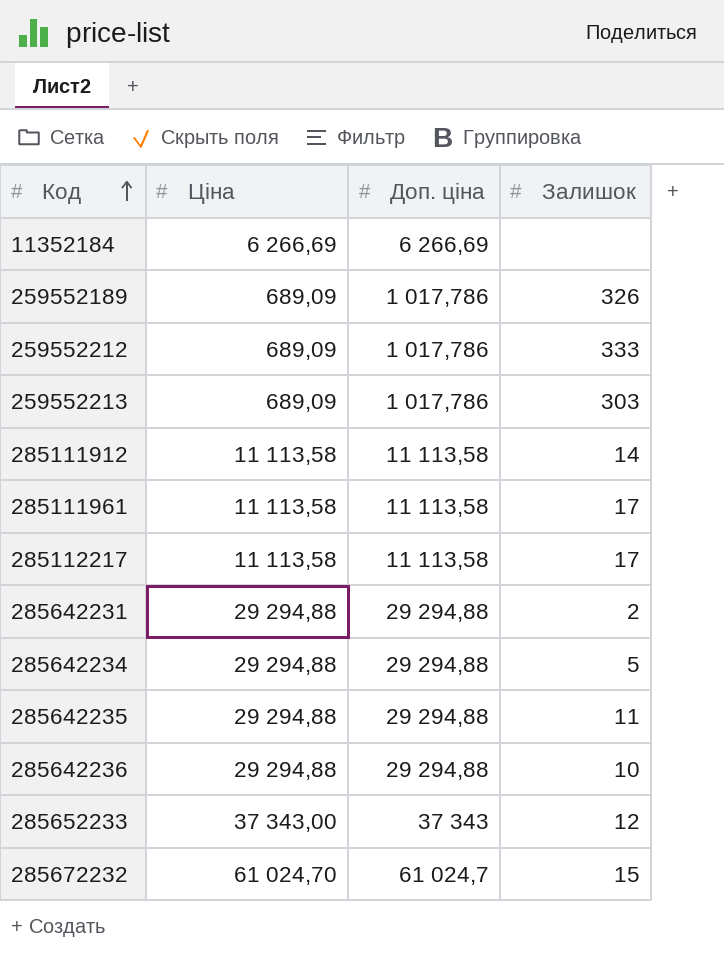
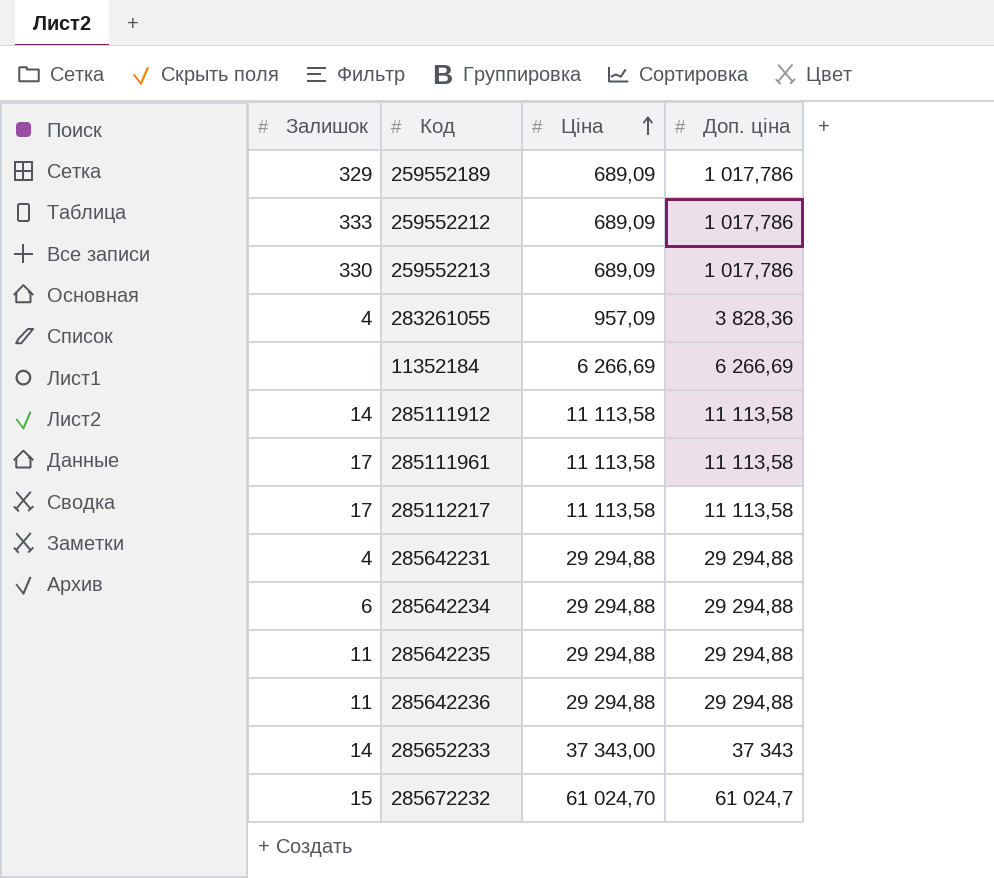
row order: Код ascending -> Ціна ascending
column Залишок | position: 4 -> 1
259552189 | Залишок: 326 -> 329
259552213 | Залишок: 303 -> 330
row 283261055: none -> 4 | 957,09 | 3 828,36
285642231 | Залишок: 2 -> 4
285642234 | Залишок: 5 -> 6
285642236 | Залишок: 10 -> 11
285652233 | Залишок: 12 -> 14

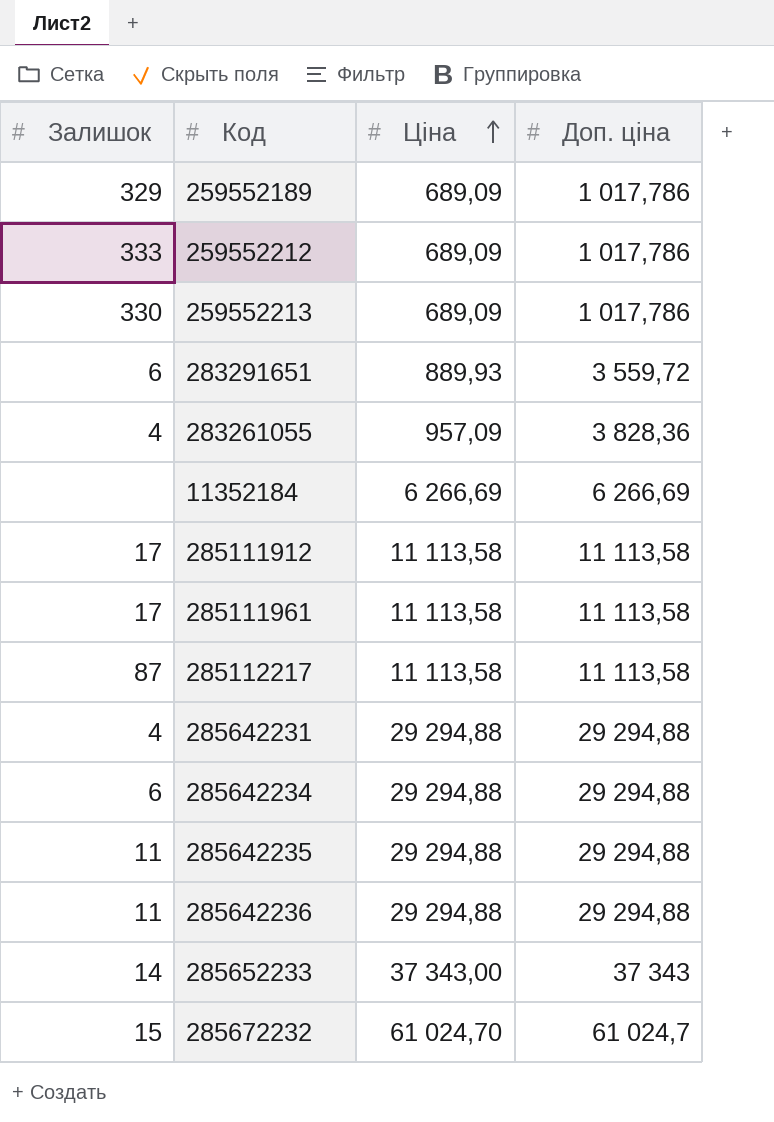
row 283291651: none -> 6 | 889,93 | 3 559,72
285111912 | Залишок: 14 -> 17
285112217 | Залишок: 17 -> 87

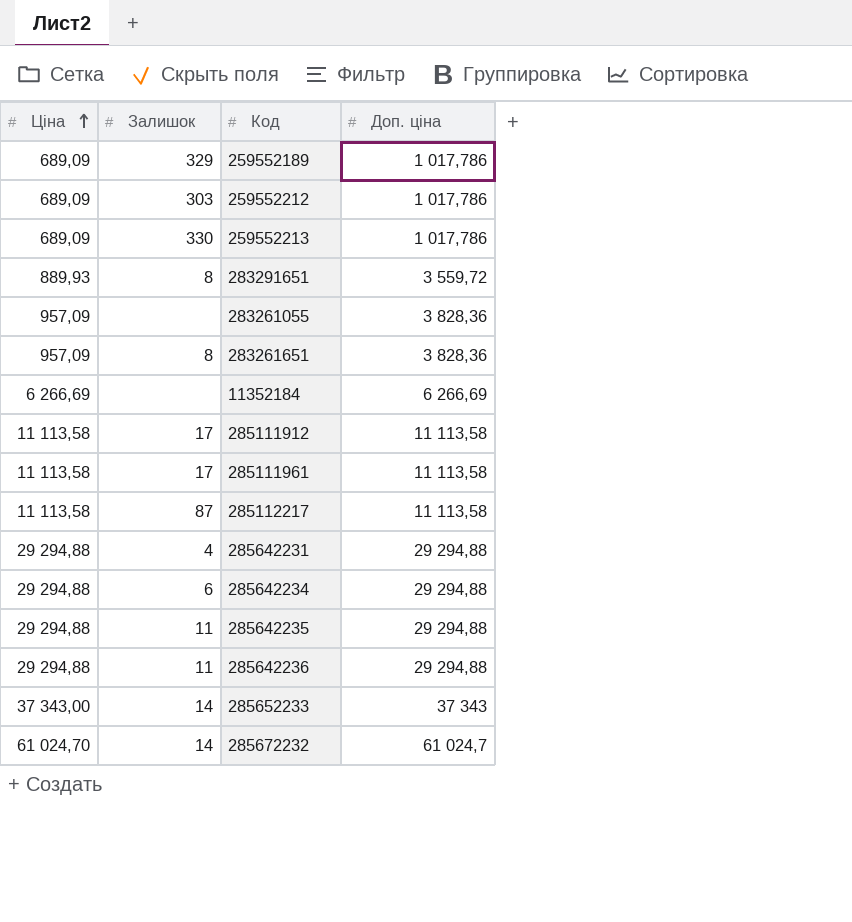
column Ціна | position: 3 -> 1
259552212 | Залишок: 333 -> 303
283291651 | Залишок: 6 -> 8
283261055 | Залишок: 4 -> none
row 283261651: none -> 957,09 | 8 | 3 828,36
285672232 | Залишок: 15 -> 14

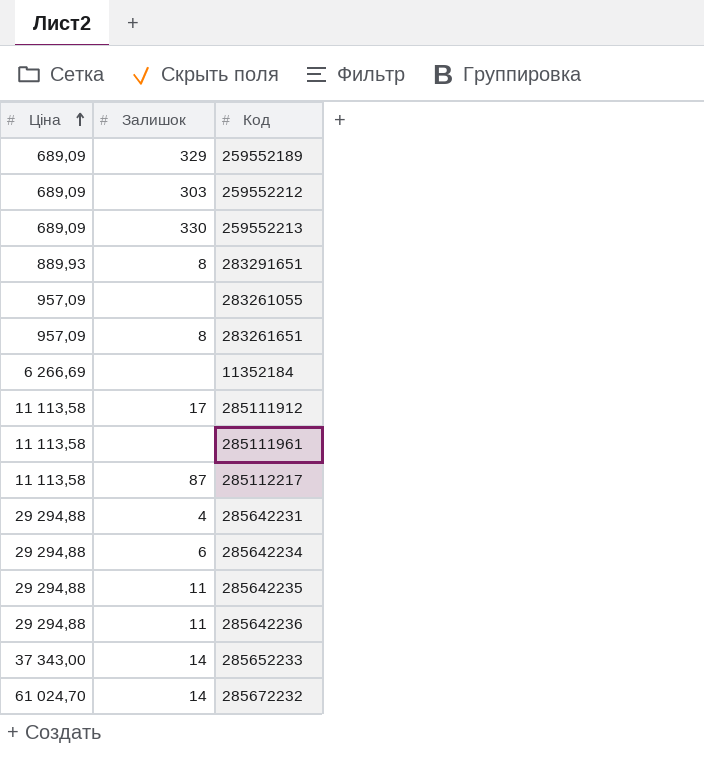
column Доп. ціна | position: 4 -> none
285111961 | Залишок: 17 -> none

